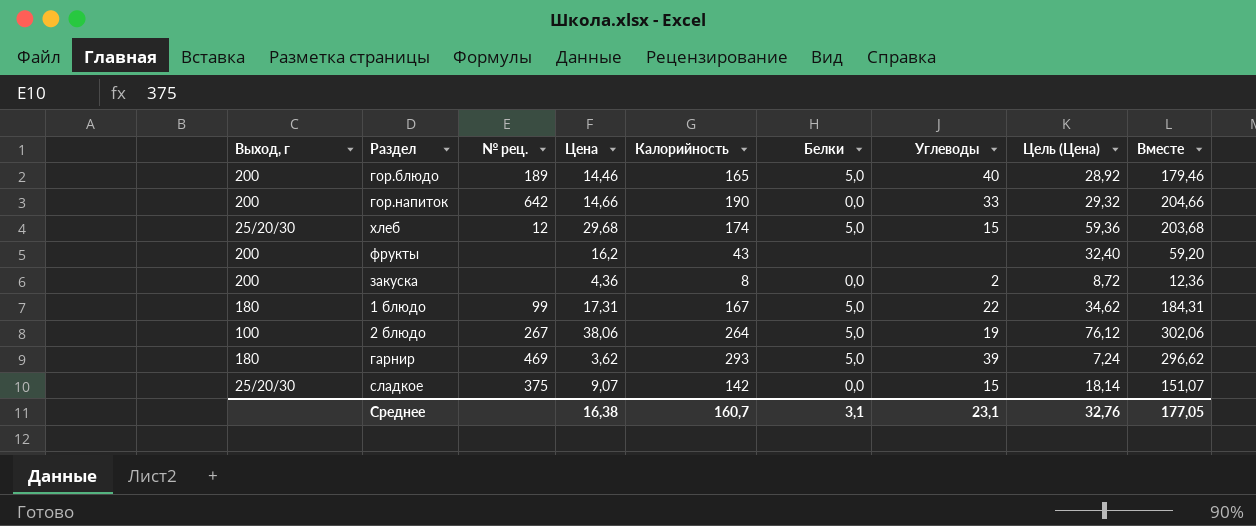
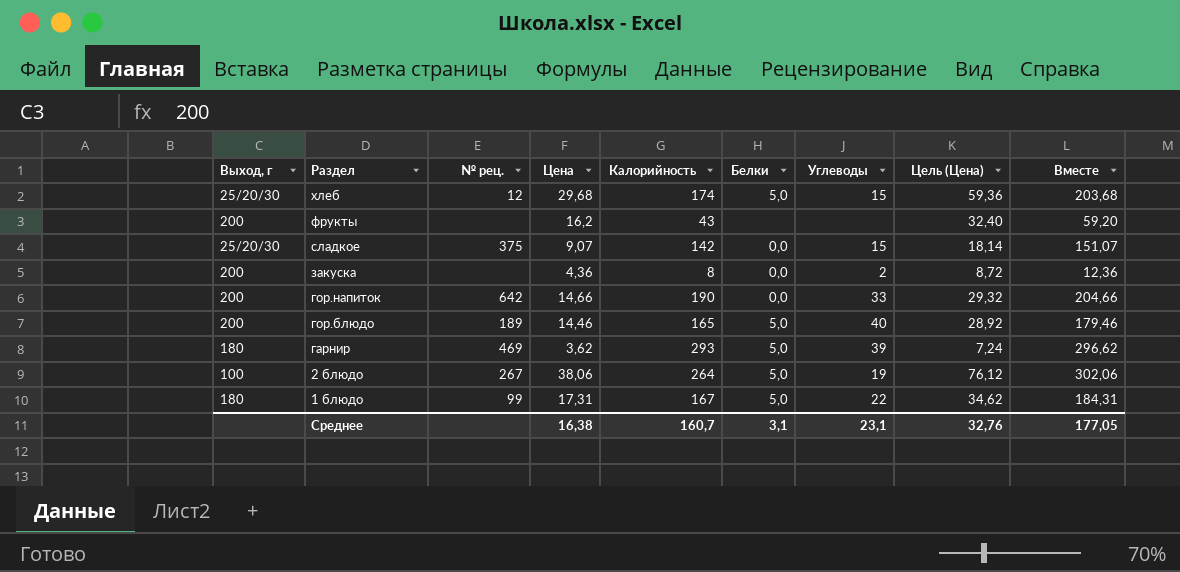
row order: none -> Раздел descending

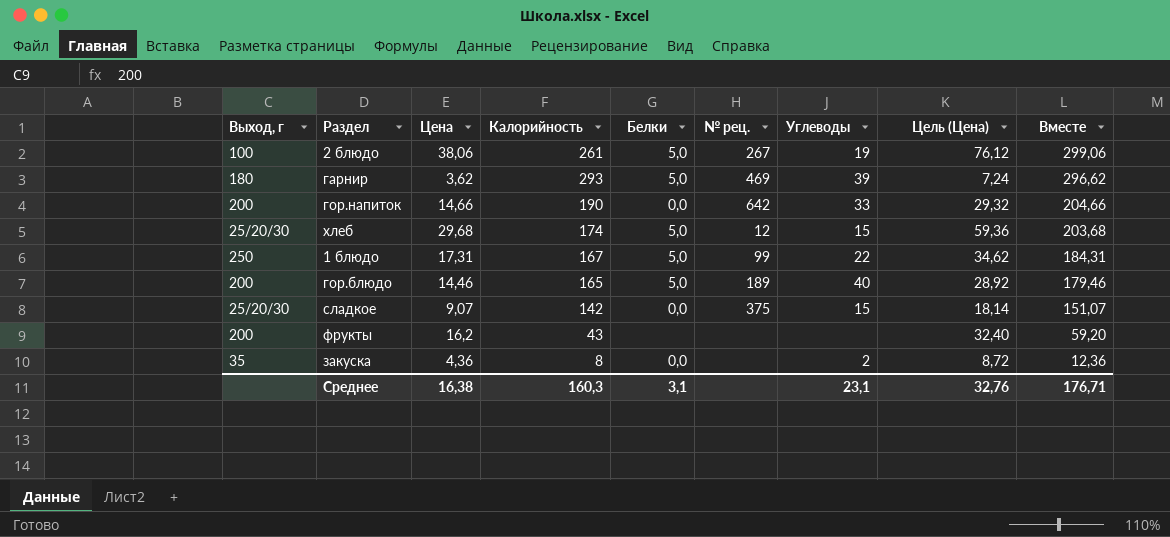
row order: Раздел descending -> Вместе descending
column № рец. | position: 3 -> 6
2 блюдо | Калорийность: 264 -> 261
2 блюдо | Вместе: 302,06 -> 299,06
1 блюдо | Выход, г: 180 -> 250
закуска | Выход, г: 200 -> 35
Среднее | Калорийность: 160,7 -> 160,3
Среднее | Вместе: 177,05 -> 176,71

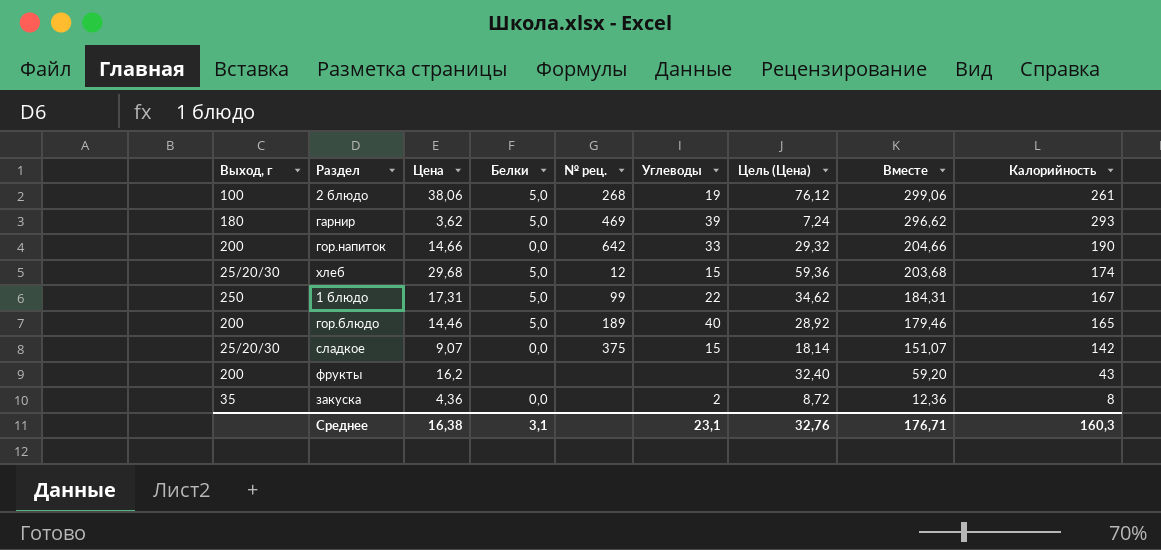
column Калорийность | position: 4 -> 9
2 блюдо | № рец.: 267 -> 268

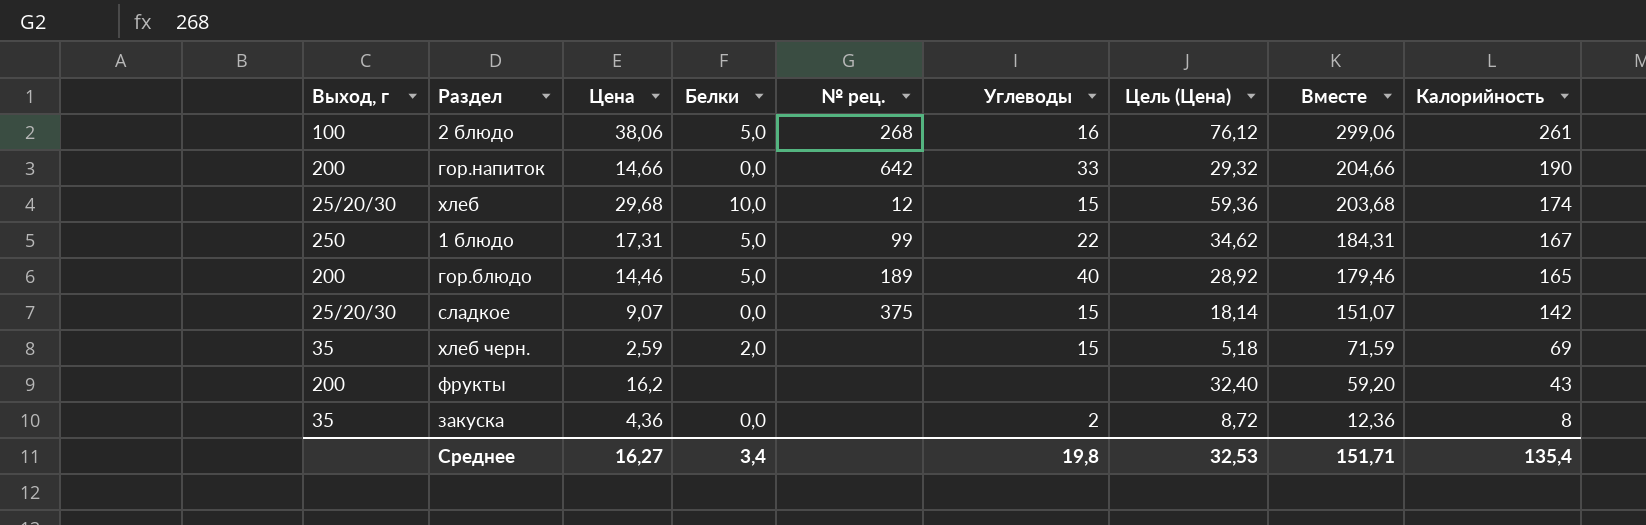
row гарнир: 180 | 3,62 | 5,0 | 469 | 39 | 7,24 | 296,62 | 293 -> none
2 блюдо | Углеводы: 19 -> 16
хлеб | Белки: 5,0 -> 10,0
row хлеб черн.: none -> 35 | 2,59 | 2,0 | none | 15 | 5,18 | 71,59 | 69
Среднее | Цена: 16,38 -> 16,27
Среднее | Белки: 3,1 -> 3,4
Среднее | Углеводы: 23,1 -> 19,8
Среднее | Цель (Цена): 32,76 -> 32,53
Среднее | Вместе: 176,71 -> 151,71
Среднее | Калорийность: 160,3 -> 135,4

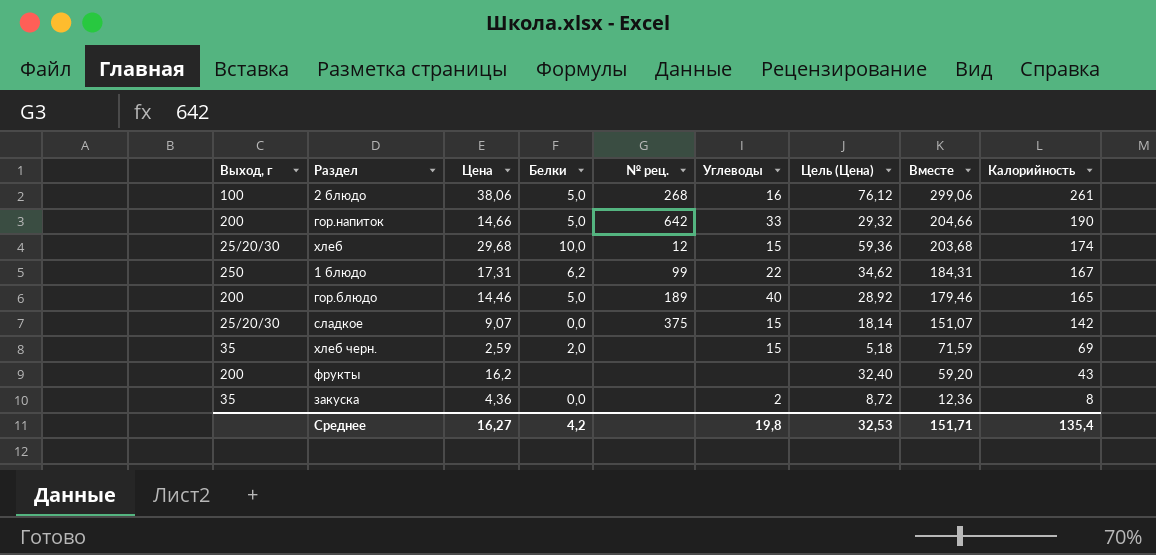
гор.напиток | Белки: 0,0 -> 5,0
1 блюдо | Белки: 5,0 -> 6,2
Среднее | Белки: 3,4 -> 4,2

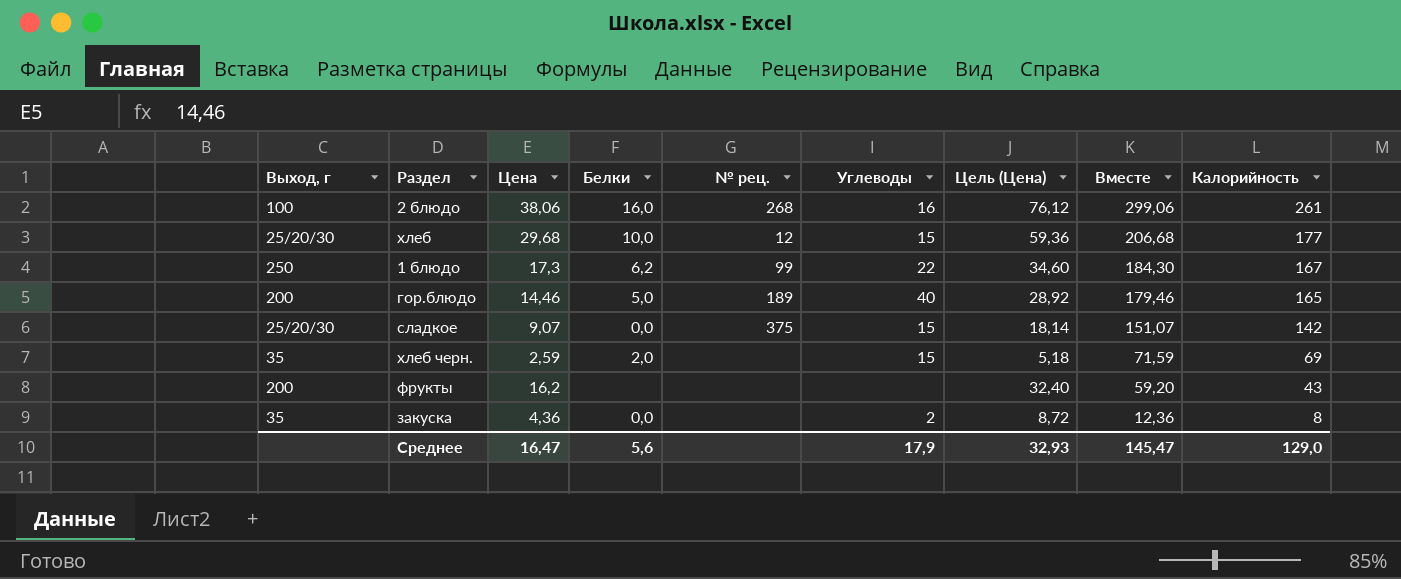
row гор.напиток: 200 | 14,66 | 5,0 | 642 | 33 | 29,32 | 204,66 | 190 -> none
2 блюдо | Белки: 5,0 -> 16,0
хлеб | Вместе: 203,68 -> 206,68
хлеб | Калорийность: 174 -> 177
1 блюдо | Цена: 17,31 -> 17,3
1 блюдо | Цель (Цена): 34,62 -> 34,60
1 блюдо | Вместе: 184,31 -> 184,30
Среднее | Цена: 16,27 -> 16,47
Среднее | Белки: 4,2 -> 5,6
Среднее | Углеводы: 19,8 -> 17,9
Среднее | Цель (Цена): 32,53 -> 32,93
Среднее | Вместе: 151,71 -> 145,47
Среднее | Калорийность: 135,4 -> 129,0

